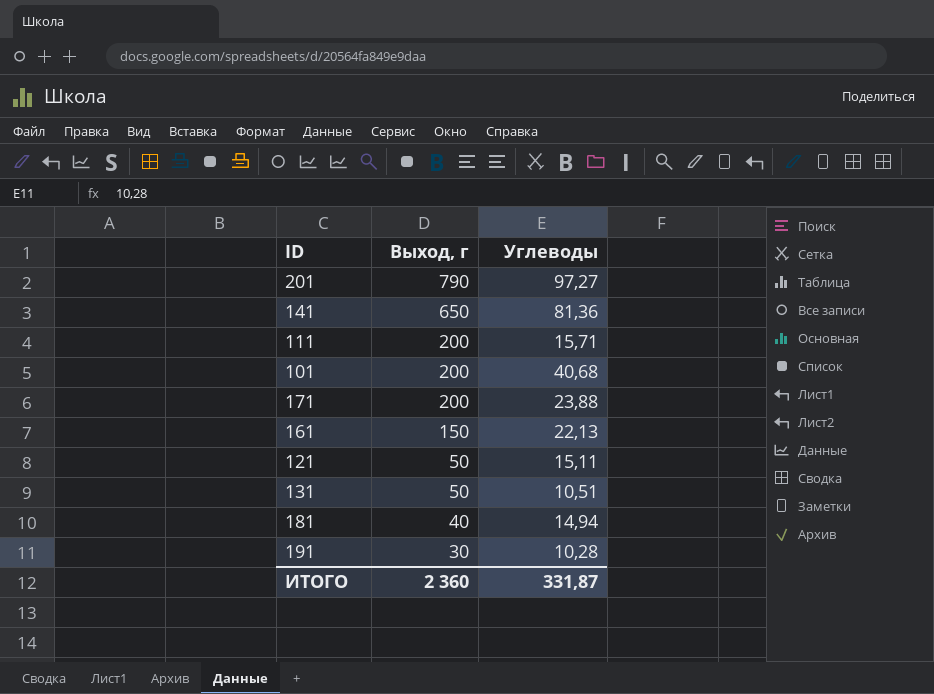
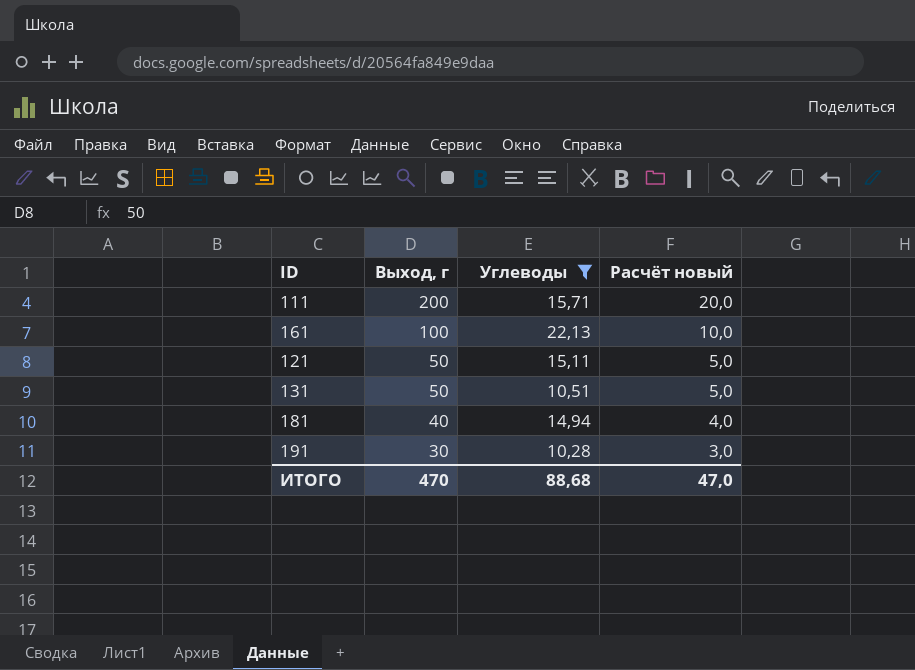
filter: none -> Углеводы <= 22,13
column Расчёт новый | formula: none -> [Выход, г] * 0,1
161 | Выход, г: 150 -> 100
ИТОГО | Выход, г: 2 360 -> 470
ИТОГО | Углеводы: 331,87 -> 88,68

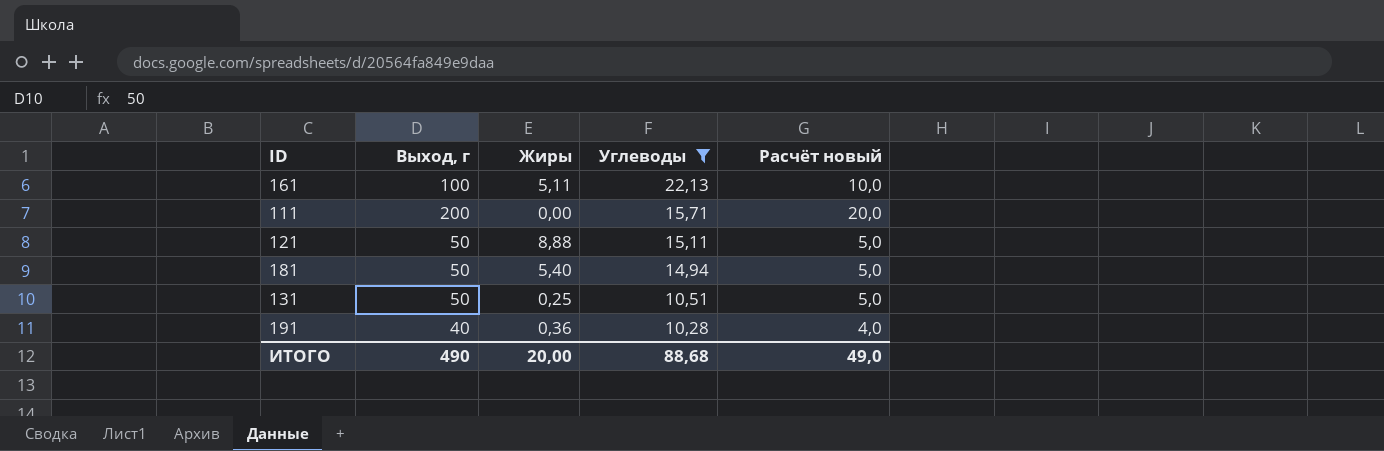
row order: Выход, г descending -> Углеводы descending
column Жиры | position: none -> 3
181 | Выход, г: 40 -> 50
181 | Расчёт новый: 4,0 -> 5,0
191 | Выход, г: 30 -> 40
191 | Расчёт новый: 3,0 -> 4,0
ИТОГО | Выход, г: 470 -> 490
ИТОГО | Расчёт новый: 47,0 -> 49,0

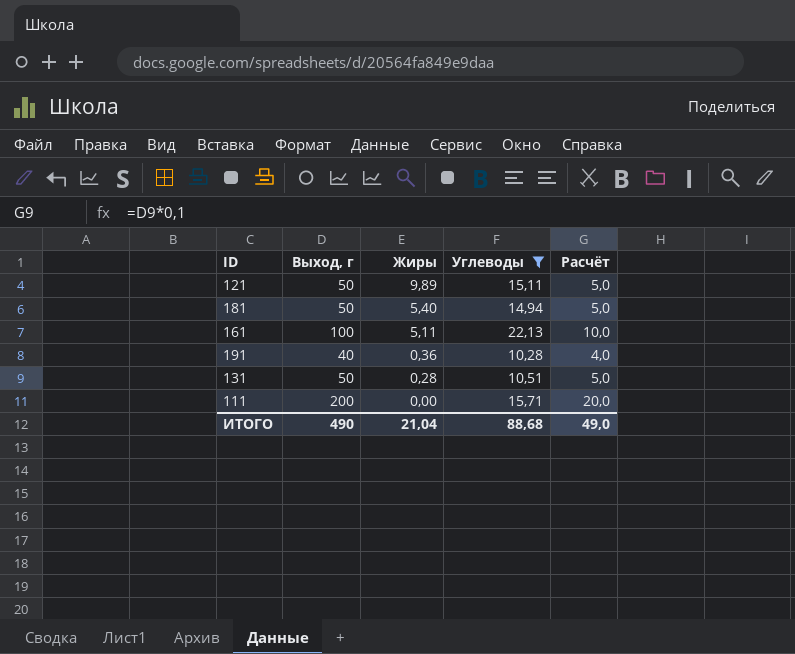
row order: Углеводы descending -> Жиры descending
column name: Расчёт новый -> Расчёт
121 | Жиры: 8,88 -> 9,89
131 | Жиры: 0,25 -> 0,28
ИТОГО | Жиры: 20,00 -> 21,04

